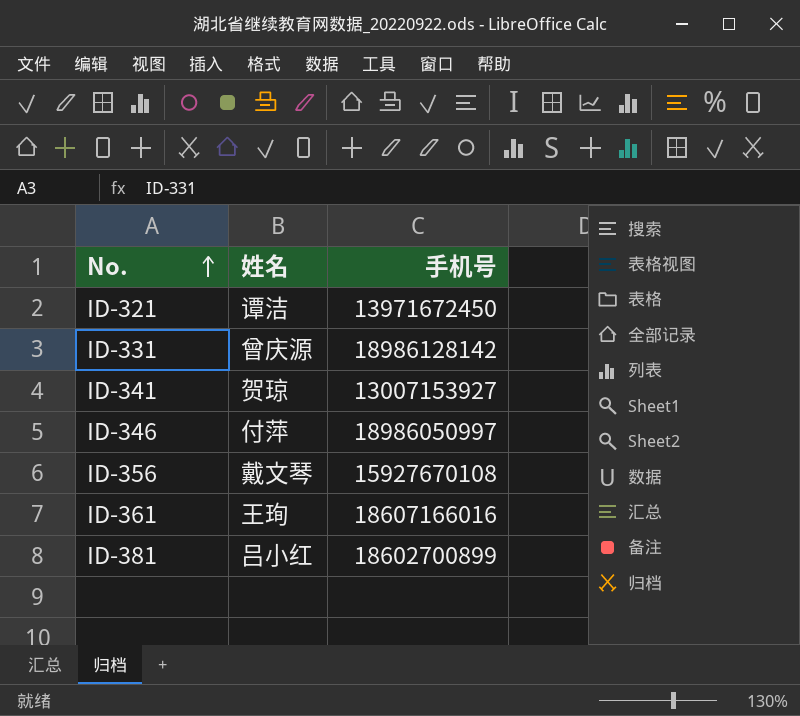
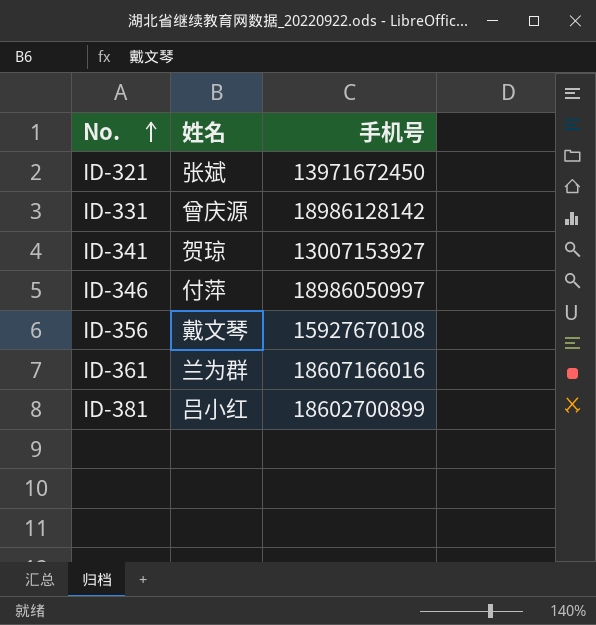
ID-321 | 姓名: 谭洁 -> 张斌
ID-361 | 姓名: 王珣 -> 兰为群

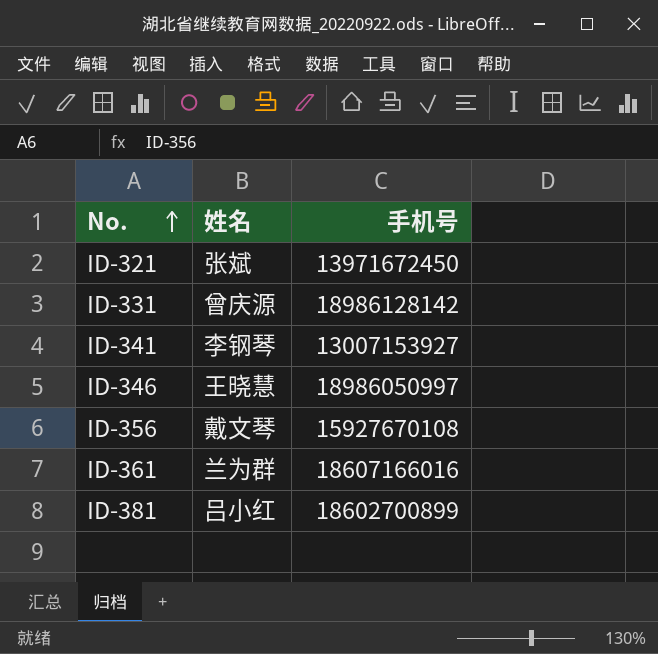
ID-341 | 姓名: 贺琼 -> 李钢琴
ID-346 | 姓名: 付萍 -> 王晓慧

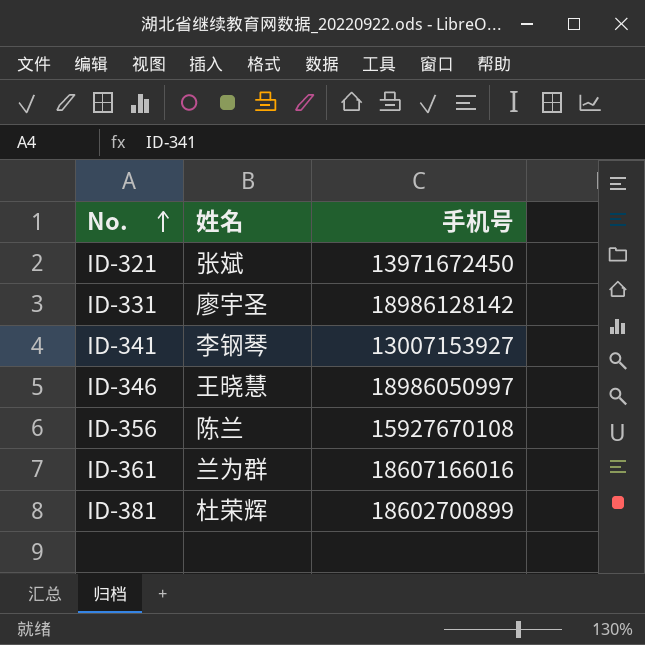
ID-331 | 姓名: 曾庆源 -> 廖宇圣
ID-356 | 姓名: 戴文琴 -> 陈兰
ID-381 | 姓名: 吕小红 -> 杜荣辉

